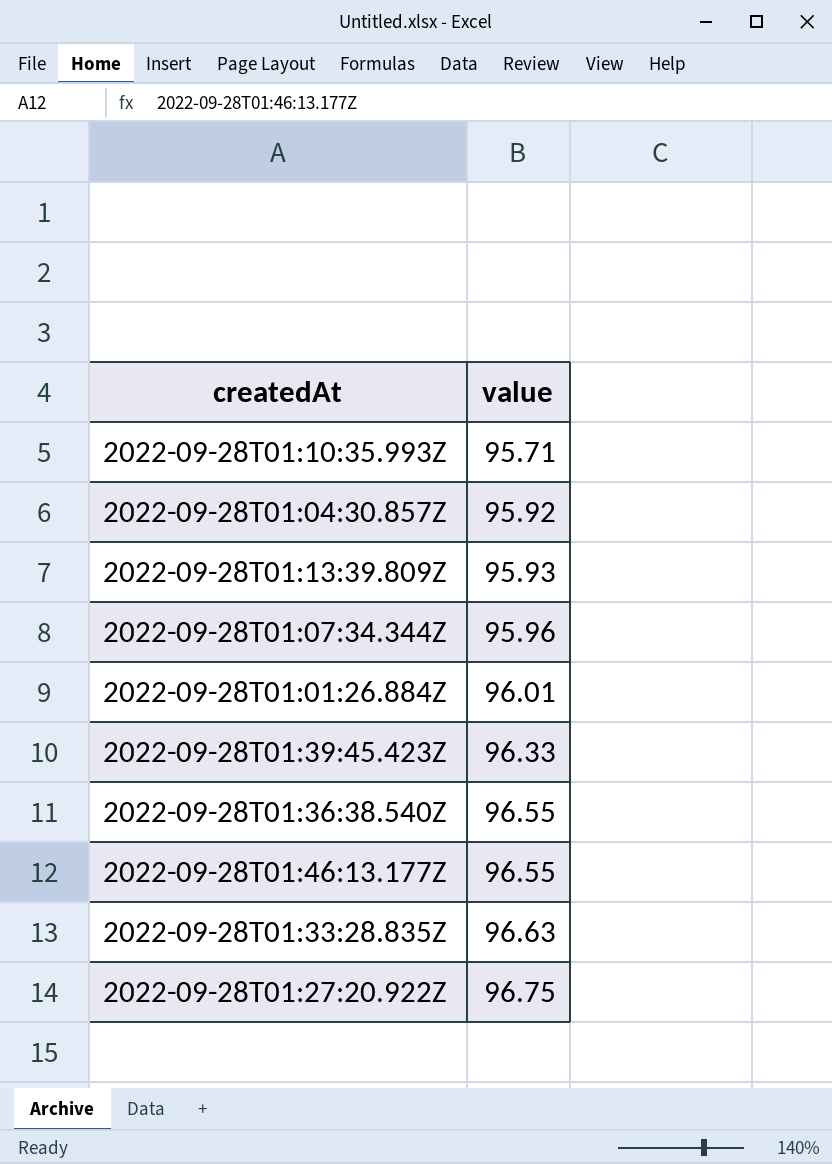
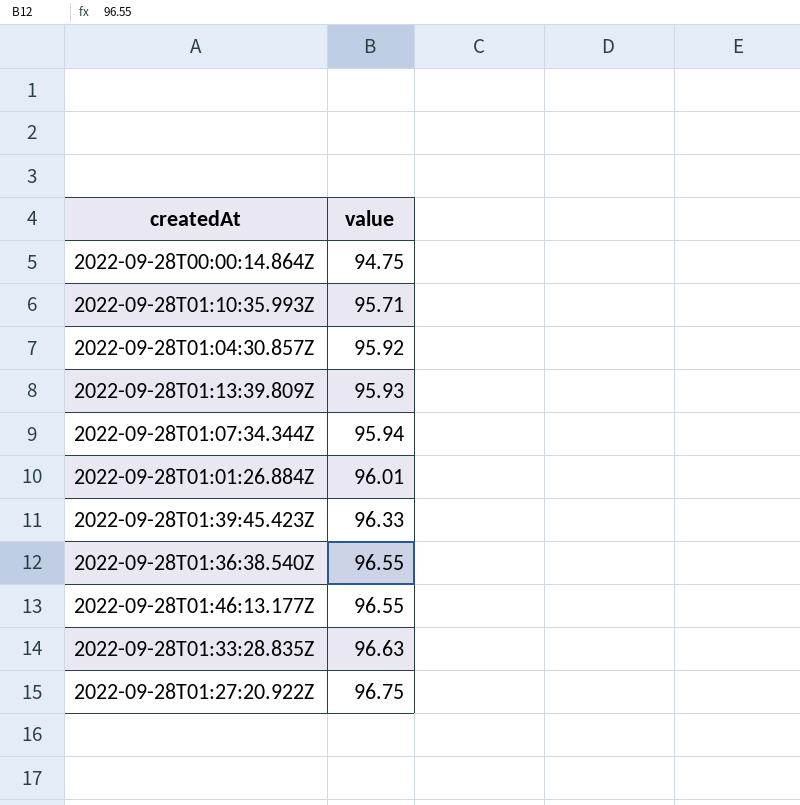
row 2022-09-28T00:00:14.864Z: none -> 94.75
2022-09-28T01:07:34.344Z | value: 95.96 -> 95.94

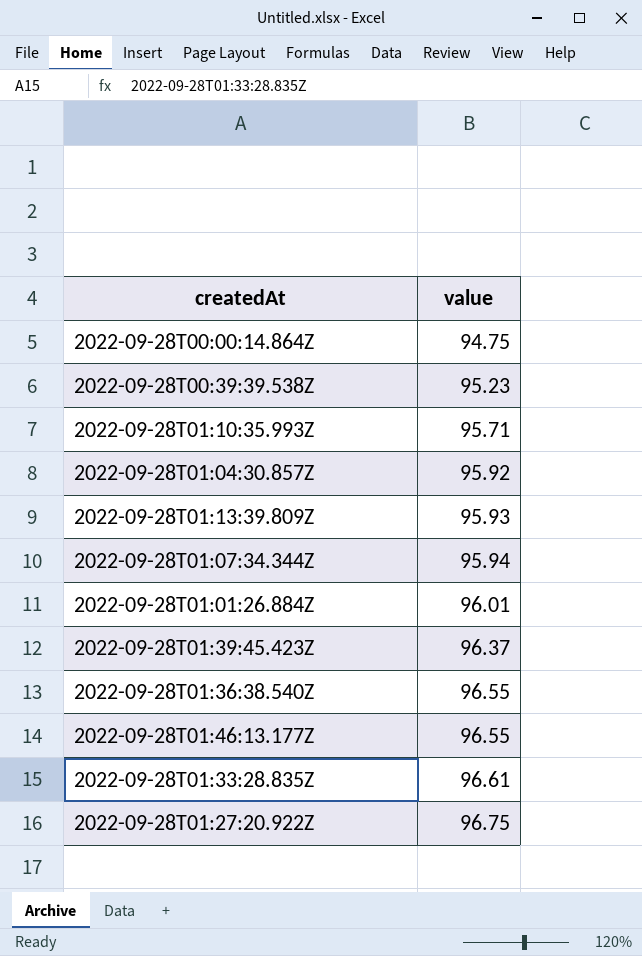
row 2022-09-28T00:39:39.538Z: none -> 95.23
2022-09-28T01:39:45.423Z | value: 96.33 -> 96.37
2022-09-28T01:33:28.835Z | value: 96.63 -> 96.61

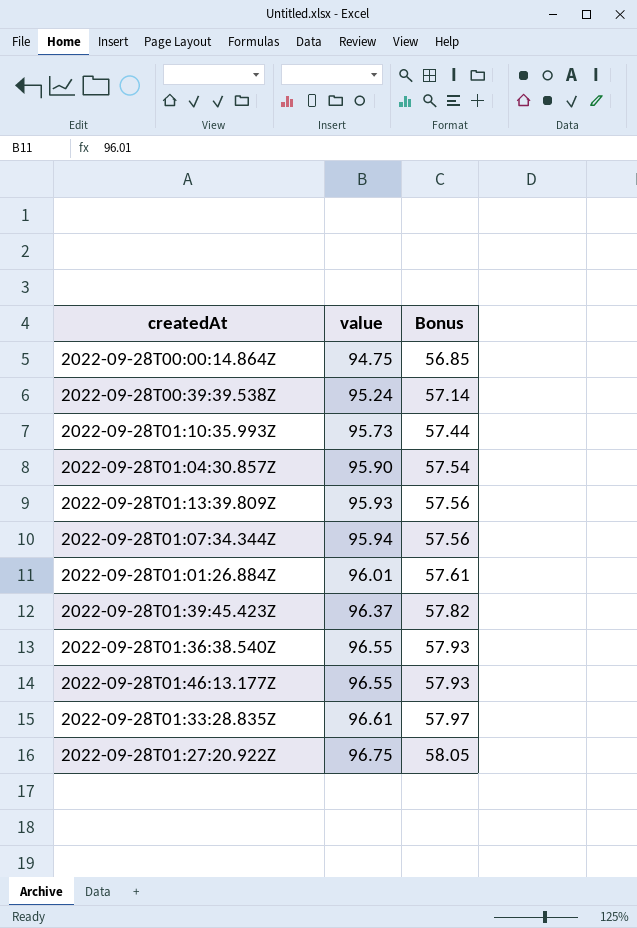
column Bonus | formula: none -> [value] * 0.6
2022-09-28T00:39:39.538Z | value: 95.23 -> 95.24
2022-09-28T01:10:35.993Z | value: 95.71 -> 95.73
2022-09-28T01:04:30.857Z | value: 95.92 -> 95.90

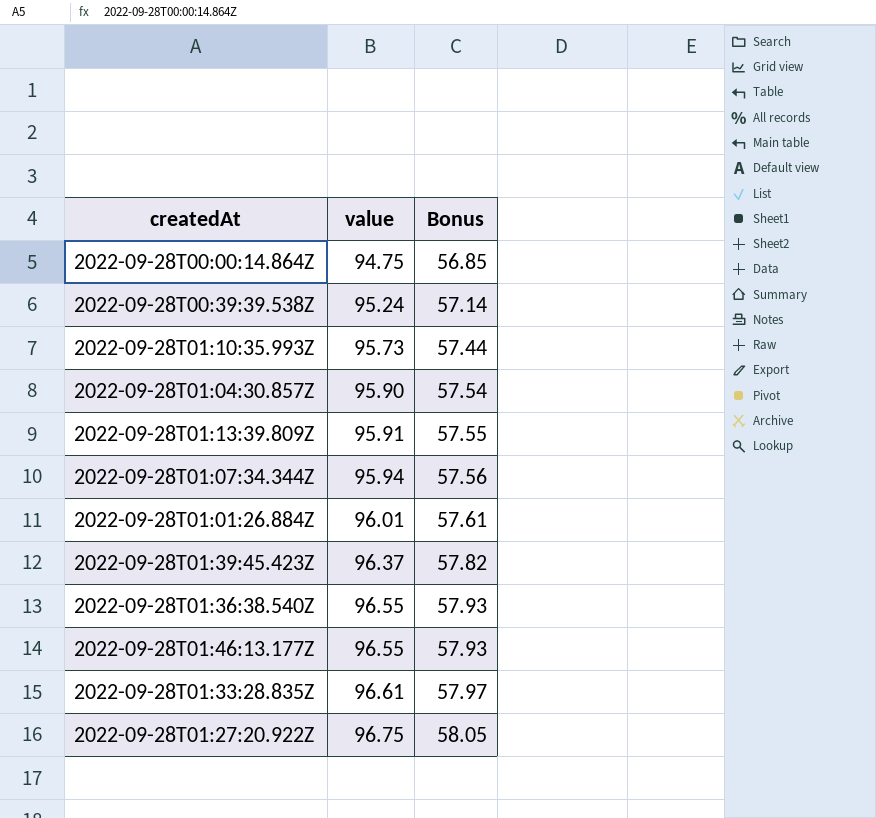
2022-09-28T01:13:39.809Z | value: 95.93 -> 95.91
2022-09-28T01:13:39.809Z | Bonus: 57.56 -> 57.55

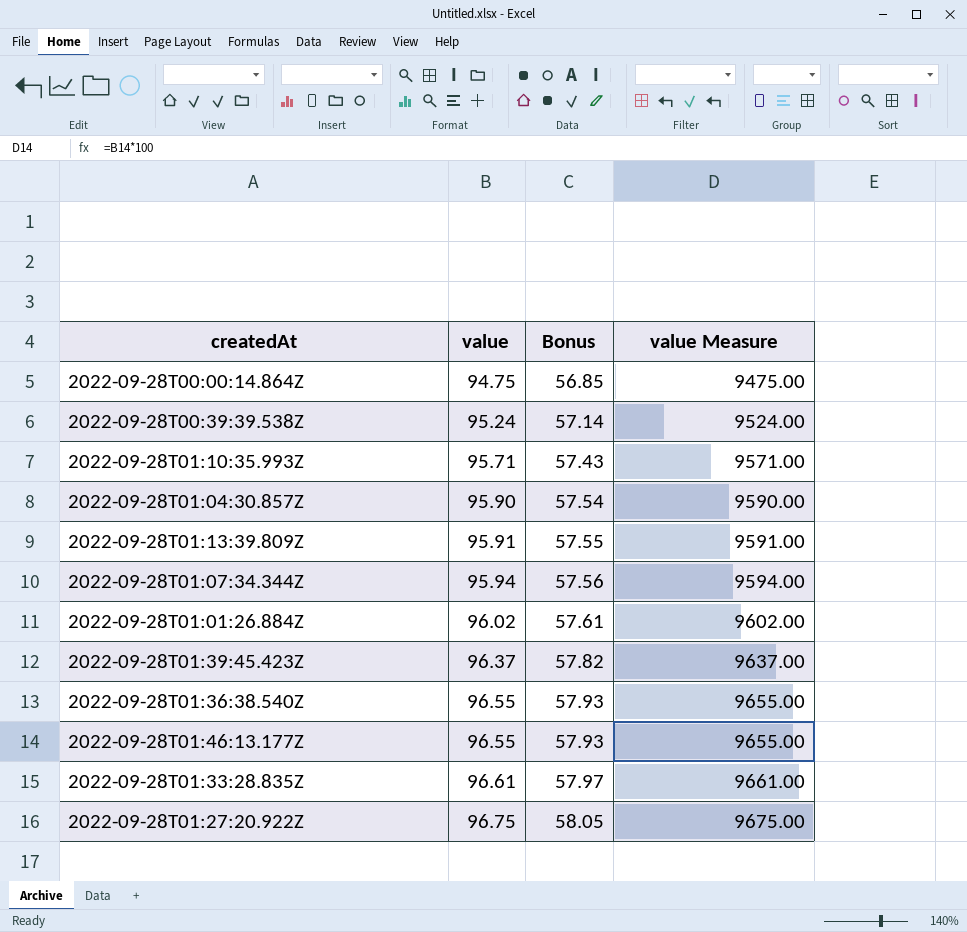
column value Measure | formula: none -> [value] * 100
2022-09-28T01:10:35.993Z | value: 95.73 -> 95.71
2022-09-28T01:10:35.993Z | Bonus: 57.44 -> 57.43
2022-09-28T01:01:26.884Z | value: 96.01 -> 96.02

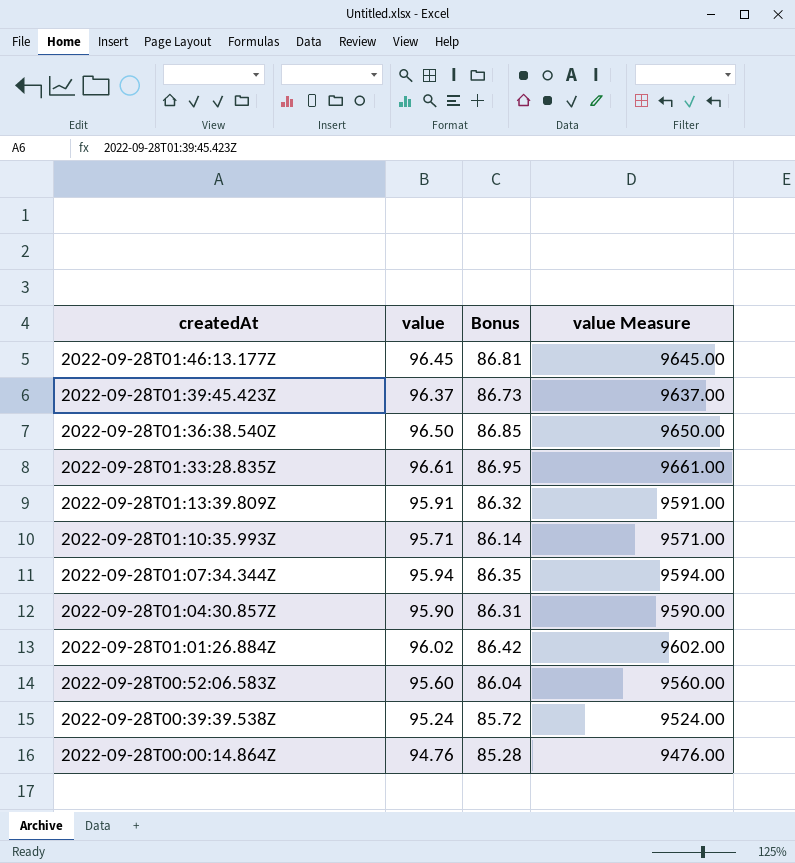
row order: value ascending -> createdAt descending
column Bonus | formula: [value] * 0.6 -> [value] * 0.9
row 2022-09-28T01:27:20.922Z: 96.75 | 58.05 | 9675.00 -> none
2022-09-28T01:46:13.177Z | value: 96.55 -> 96.45
2022-09-28T01:46:13.177Z | value Measure: 9655.00 -> 9645.00
2022-09-28T01:36:38.540Z | value: 96.55 -> 96.50
2022-09-28T01:36:38.540Z | value Measure: 9655.00 -> 9650.00
row 2022-09-28T00:52:06.583Z: none -> 95.60 | 86.04 | 9560.00
2022-09-28T00:00:14.864Z | value: 94.75 -> 94.76
2022-09-28T00:00:14.864Z | value Measure: 9475.00 -> 9476.00

